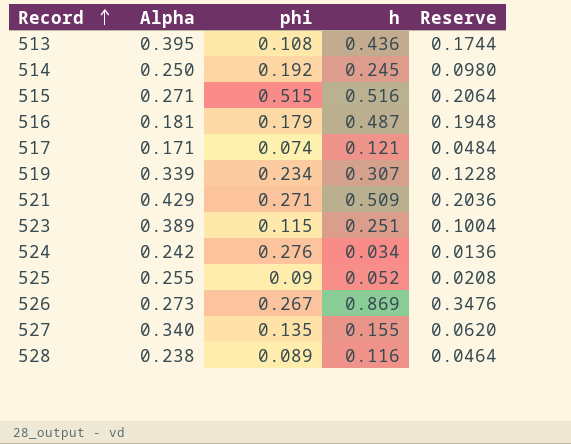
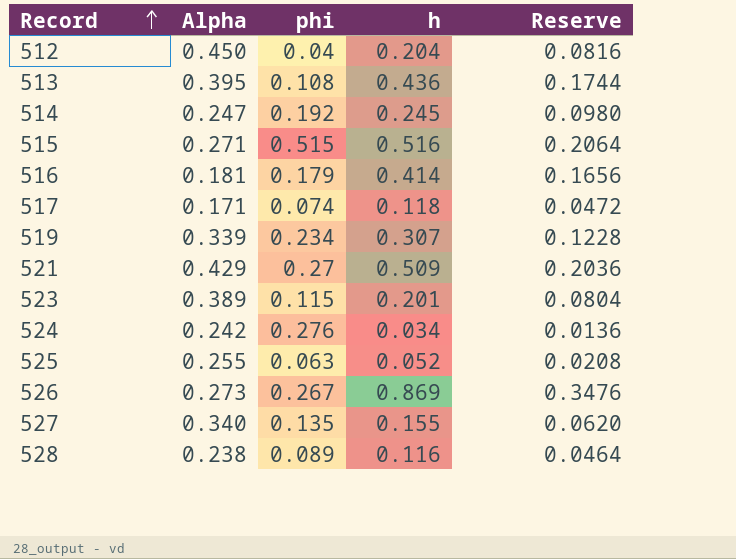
row 512: none -> 0.450 | 0.04 | 0.204 | 0.0816
514 | Alpha: 0.250 -> 0.247
516 | h: 0.487 -> 0.414
516 | Reserve: 0.1948 -> 0.1656
517 | h: 0.121 -> 0.118
517 | Reserve: 0.0484 -> 0.0472
521 | phi: 0.271 -> 0.27
523 | h: 0.251 -> 0.201
523 | Reserve: 0.1004 -> 0.0804
525 | phi: 0.09 -> 0.063

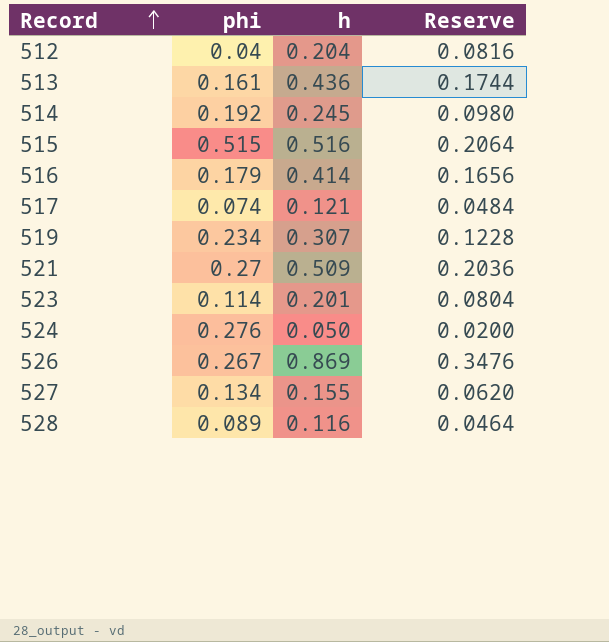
column Alpha | position: 2 -> none
row 525: 0.255 | 0.063 | 0.052 | 0.0208 -> none
513 | phi: 0.108 -> 0.161
517 | h: 0.118 -> 0.121
517 | Reserve: 0.0472 -> 0.0484
523 | phi: 0.115 -> 0.114
524 | h: 0.034 -> 0.050
524 | Reserve: 0.0136 -> 0.0200
527 | phi: 0.135 -> 0.134

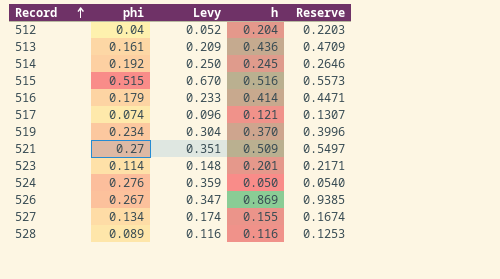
column Levy | formula: none -> [phi] * 1.3
column Reserve | formula: [h] * 0.4 -> [h] * 1.08
519 | h: 0.307 -> 0.370

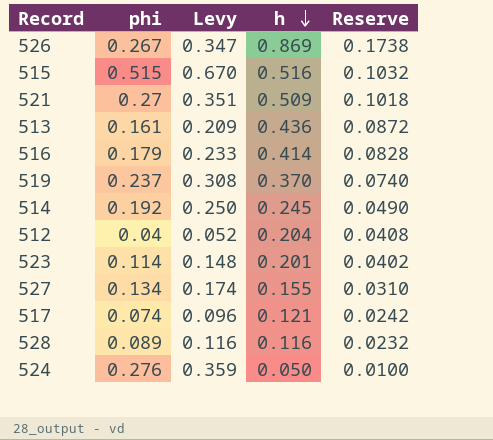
row order: Record ascending -> h descending
column Reserve | formula: [h] * 1.08 -> [h] * 0.2
519 | phi: 0.234 -> 0.237
519 | Levy: 0.304 -> 0.308

